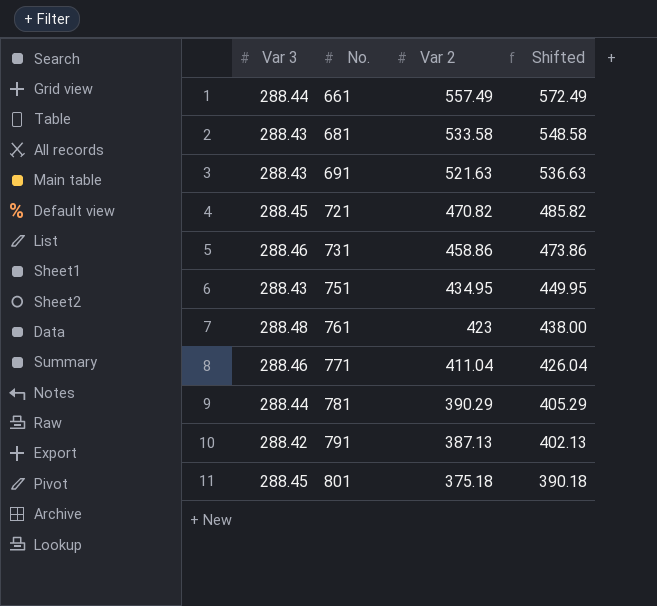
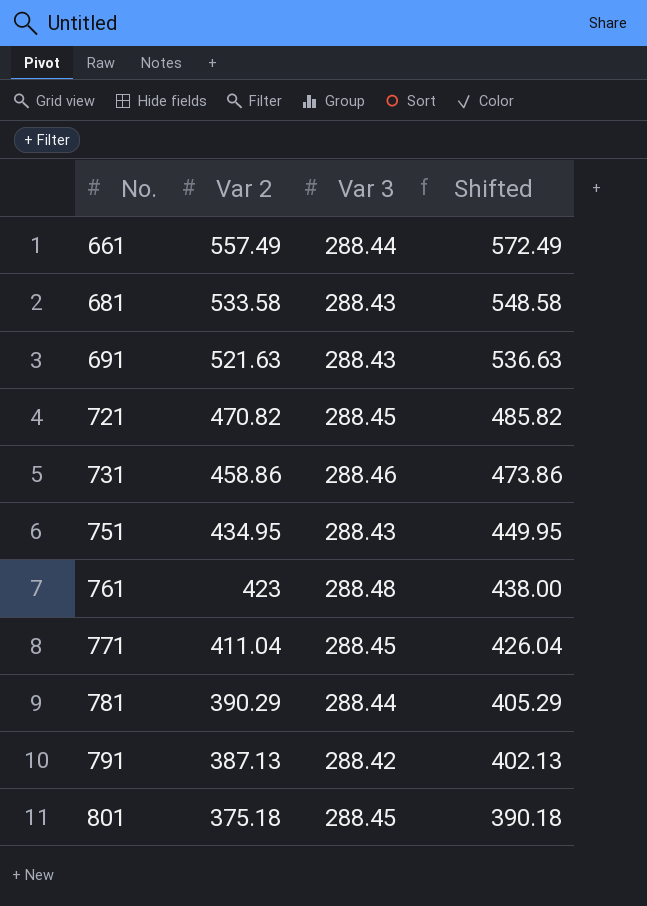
column Var 3 | position: 1 -> 3
771 | Var 3: 288.46 -> 288.45

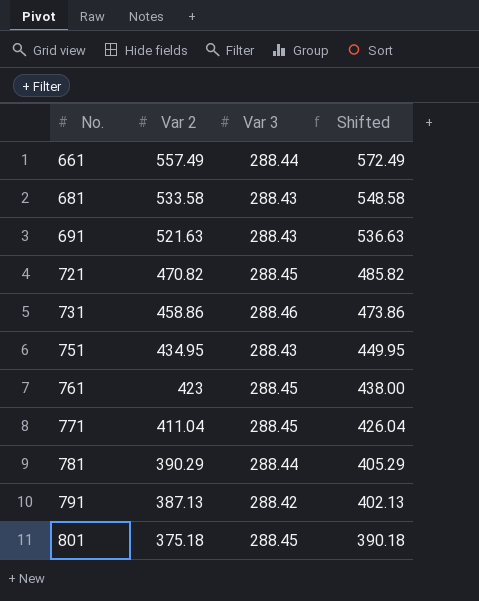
761 | Var 3: 288.48 -> 288.45

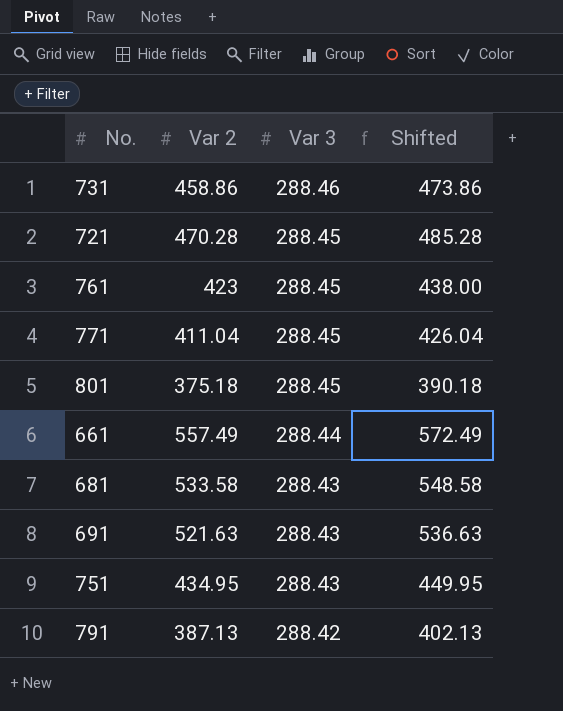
row order: No. ascending -> Var 3 descending
row 781: 390.29 | 288.44 | 405.29 -> none
721 | Var 2: 470.82 -> 470.28
721 | Shifted: 485.82 -> 485.28

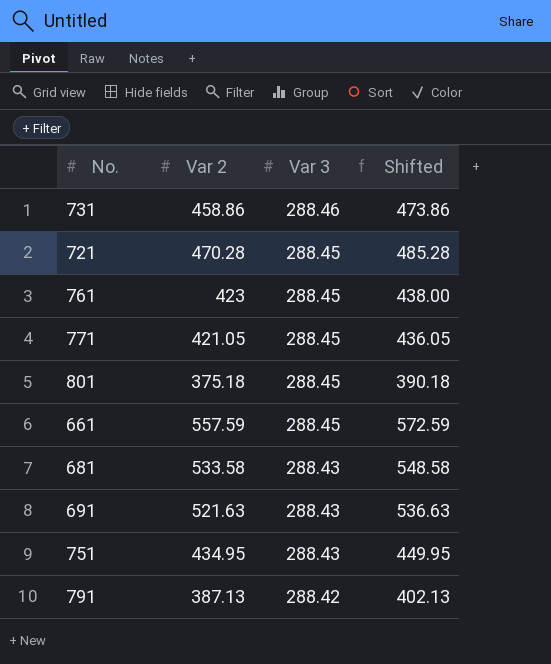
771 | Var 2: 411.04 -> 421.05
771 | Shifted: 426.04 -> 436.05
661 | Var 2: 557.49 -> 557.59
661 | Var 3: 288.44 -> 288.45
661 | Shifted: 572.49 -> 572.59

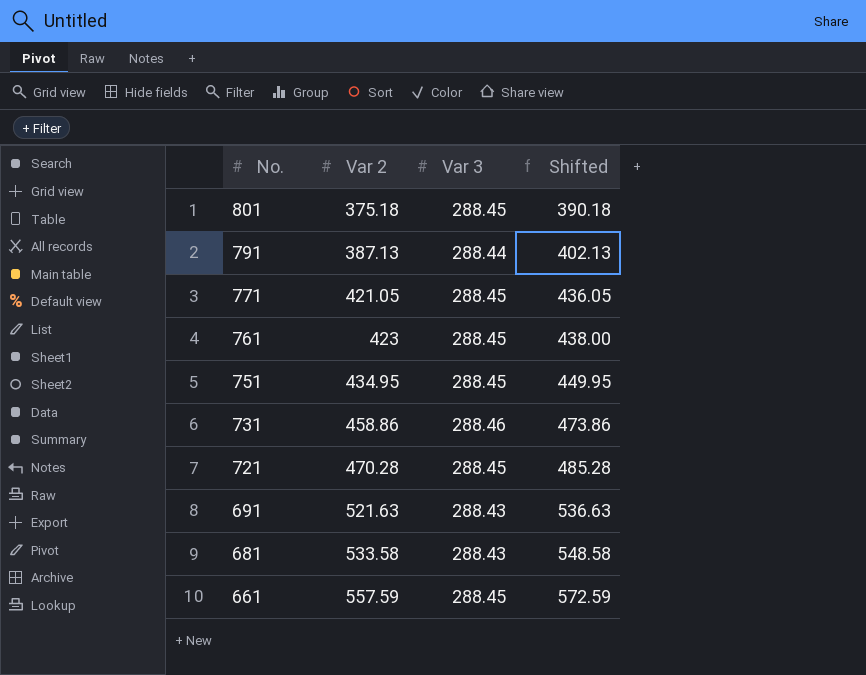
row order: Var 3 descending -> No. descending
791 | Var 3: 288.42 -> 288.44
751 | Var 3: 288.43 -> 288.45

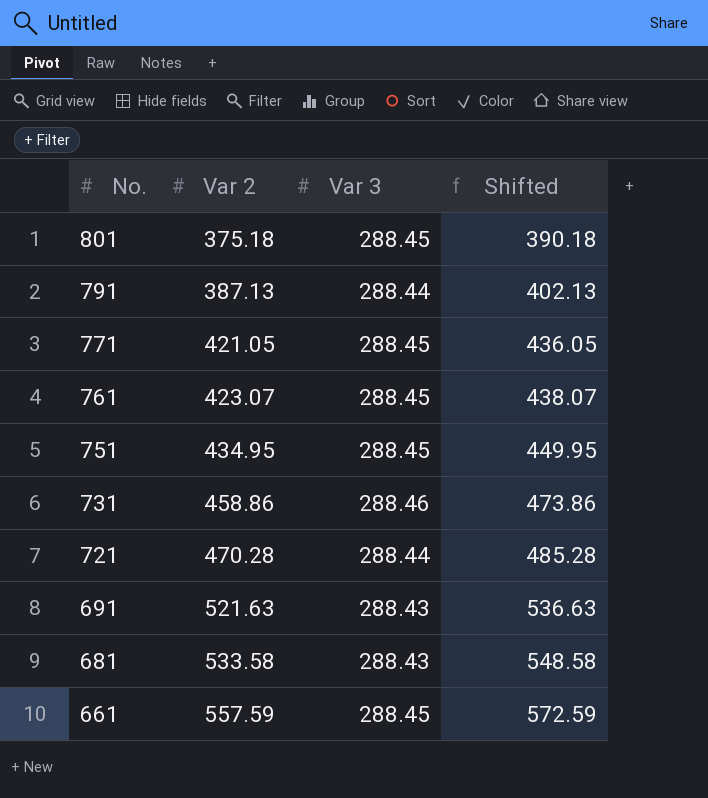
761 | Var 2: 423 -> 423.07
761 | Shifted: 438.00 -> 438.07
721 | Var 3: 288.45 -> 288.44

